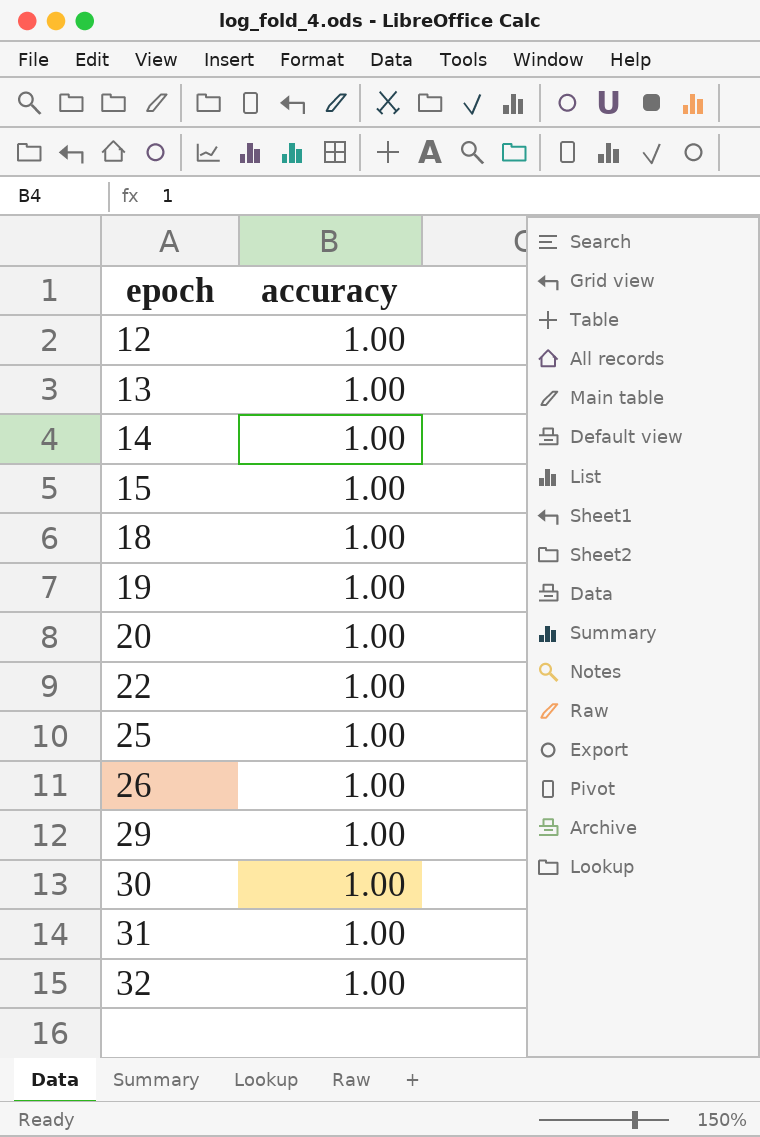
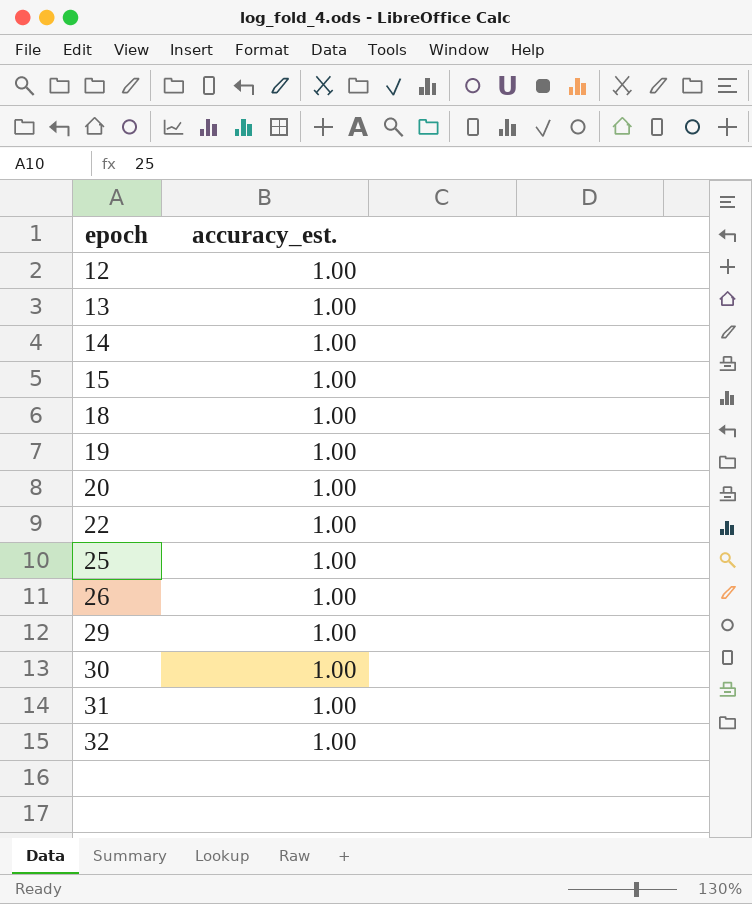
column name: accuracy -> accuracy_est.

